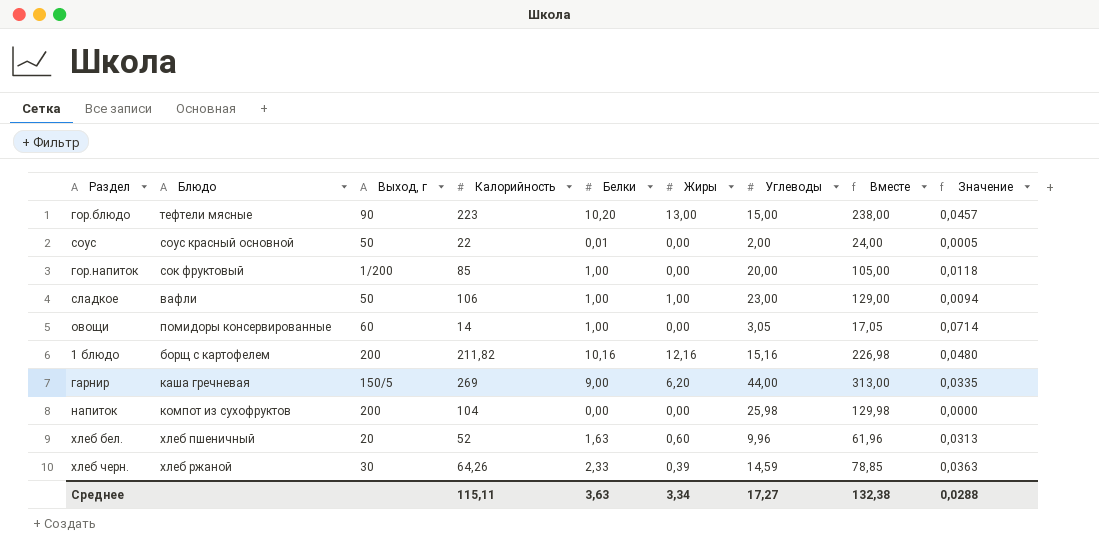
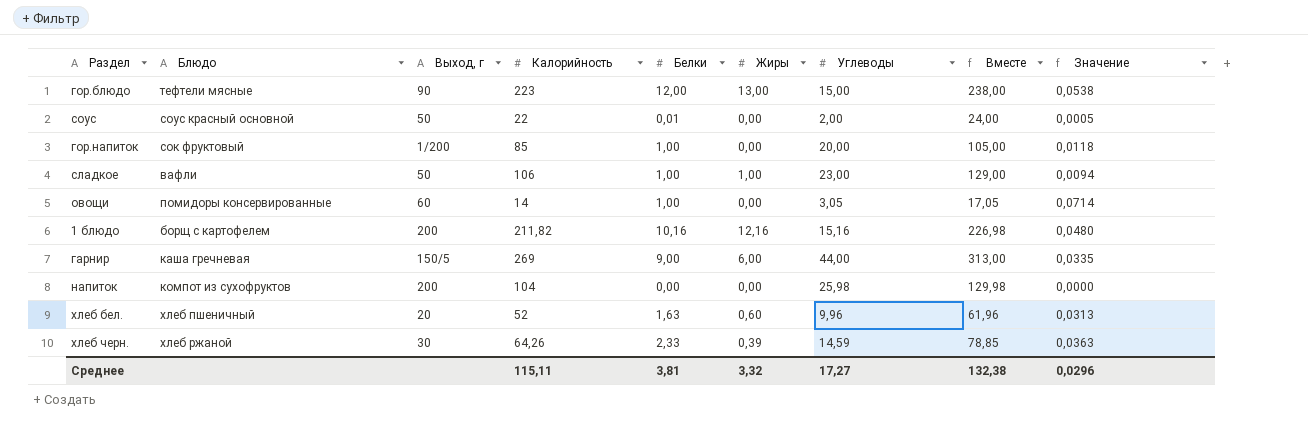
гор.блюдо | Белки: 10,20 -> 12,00
гор.блюдо | Значение: 0,0457 -> 0,0538
гарнир | Жиры: 6,20 -> 6,00
Среднее | Белки: 3,63 -> 3,81
Среднее | Жиры: 3,34 -> 3,32
Среднее | Значение: 0,0288 -> 0,0296

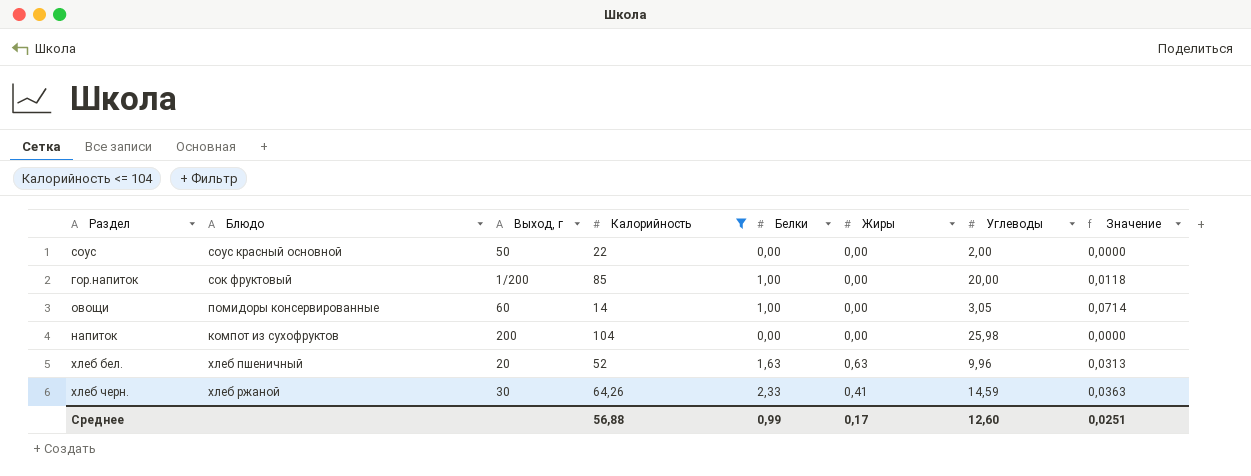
filter: none -> Калорийность <= 104
column Вместе | formula: [Калорийность] + [Углеводы] -> none
соус | Белки: 0,01 -> 0,00
соус | Значение: 0,0005 -> 0,0000
хлеб бел. | Жиры: 0,60 -> 0,63
хлеб черн. | Жиры: 0,39 -> 0,41
Среднее | Калорийность: 115,11 -> 56,88
Среднее | Белки: 3,81 -> 0,99
Среднее | Жиры: 3,32 -> 0,17
Среднее | Углеводы: 17,27 -> 12,60
Среднее | Значение: 0,0296 -> 0,0251

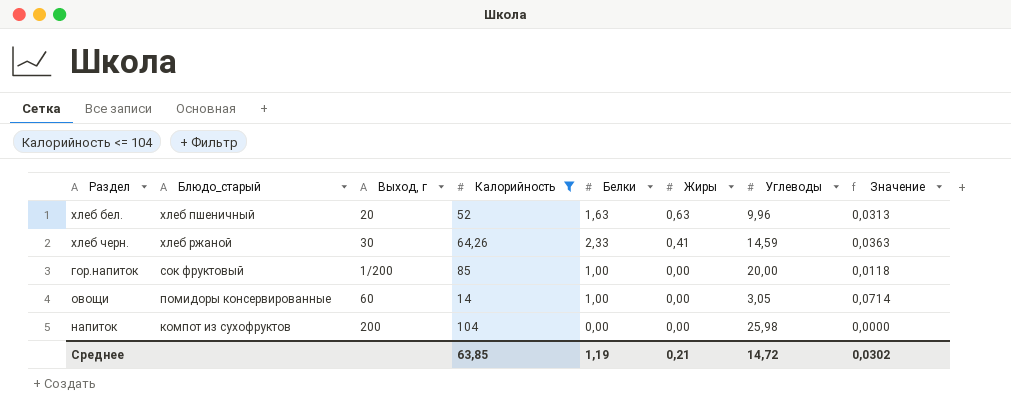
row order: none -> Жиры descending
column name: Блюдо -> Блюдо_старый
row соус: соус красный основной | 50 | 22 | 0,00 | 0,00 | 2,00 | 0,0000 -> none
Среднее | Калорийность: 56,88 -> 63,85
Среднее | Белки: 0,99 -> 1,19
Среднее | Жиры: 0,17 -> 0,21
Среднее | Углеводы: 12,60 -> 14,72
Среднее | Значение: 0,0251 -> 0,0302

